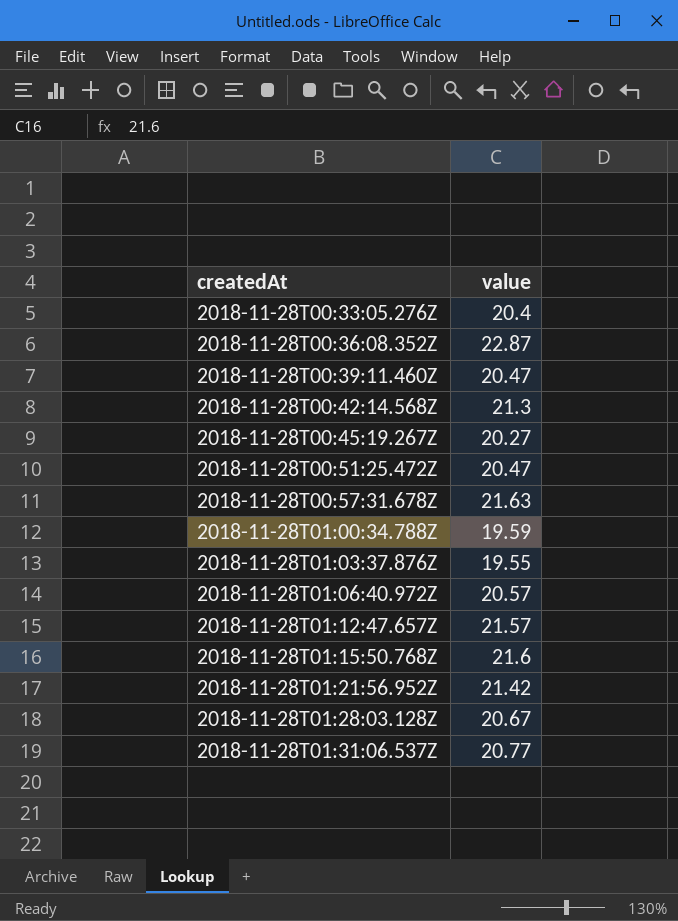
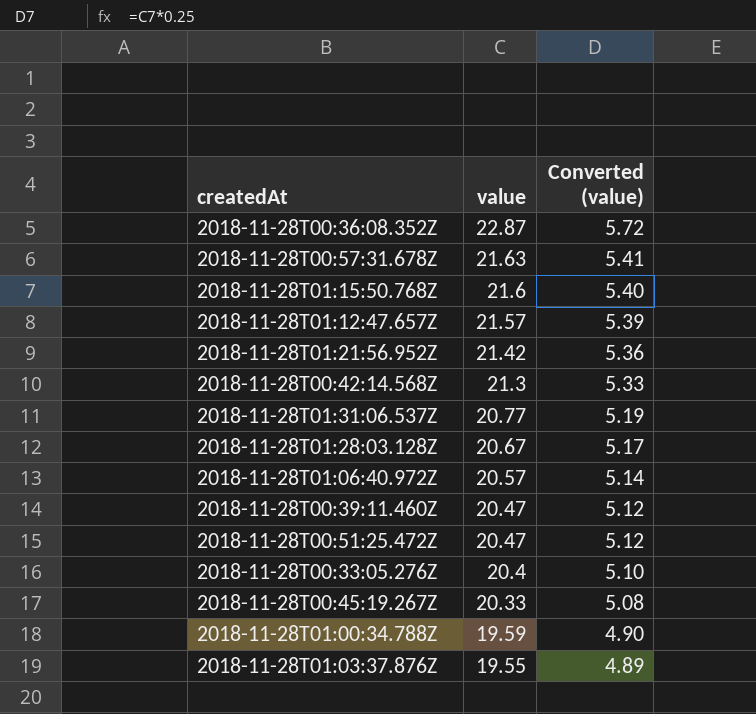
row order: createdAt ascending -> value descending
column Converted (value) | formula: none -> [value] * 0.25
2018-11-28T00:45:19.267Z | value: 20.27 -> 20.33

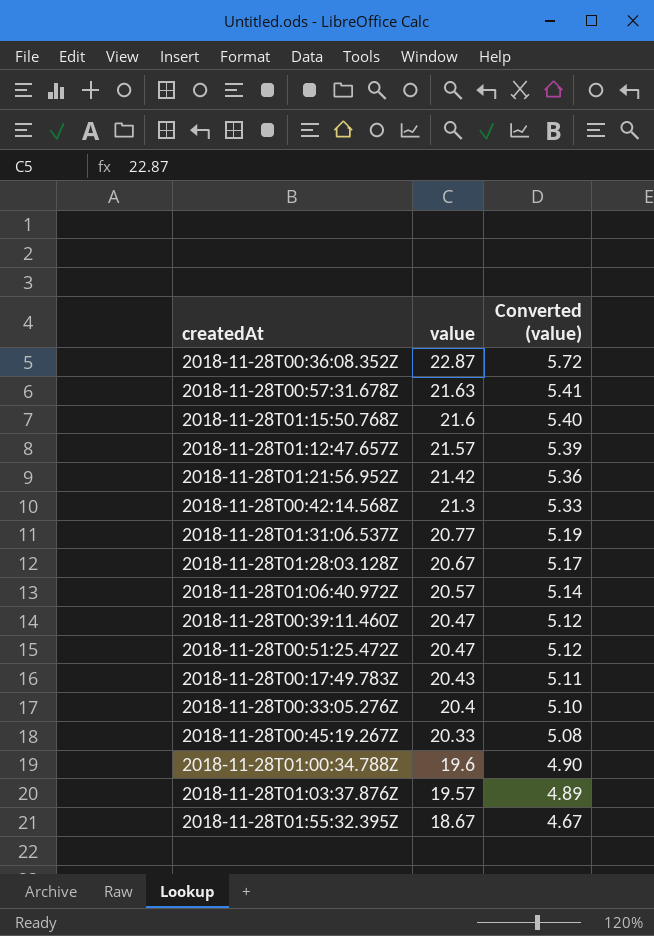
row 2018-11-28T00:17:49.783Z: none -> 20.43 | 5.11
2018-11-28T01:00:34.788Z | value: 19.59 -> 19.6
2018-11-28T01:03:37.876Z | value: 19.55 -> 19.57
row 2018-11-28T01:55:32.395Z: none -> 18.67 | 4.67

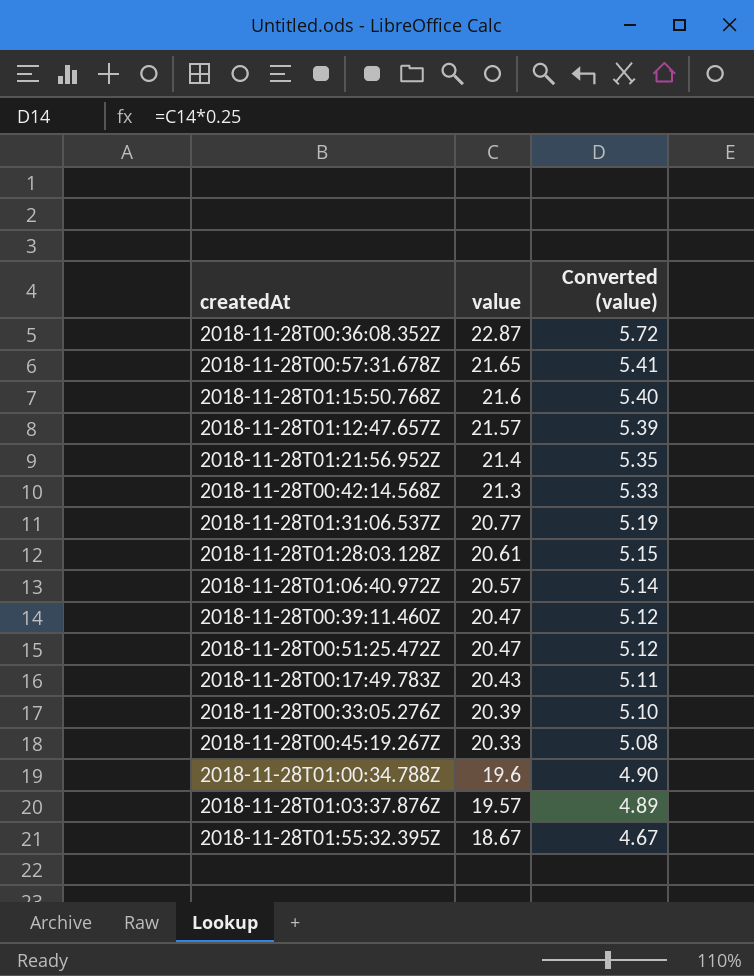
2018-11-28T00:57:31.678Z | value: 21.63 -> 21.65
2018-11-28T01:21:56.952Z | value: 21.42 -> 21.4
2018-11-28T01:21:56.952Z | Converted (value): 5.36 -> 5.35
2018-11-28T01:28:03.128Z | value: 20.67 -> 20.61
2018-11-28T01:28:03.128Z | Converted (value): 5.17 -> 5.15
2018-11-28T00:33:05.276Z | value: 20.4 -> 20.39

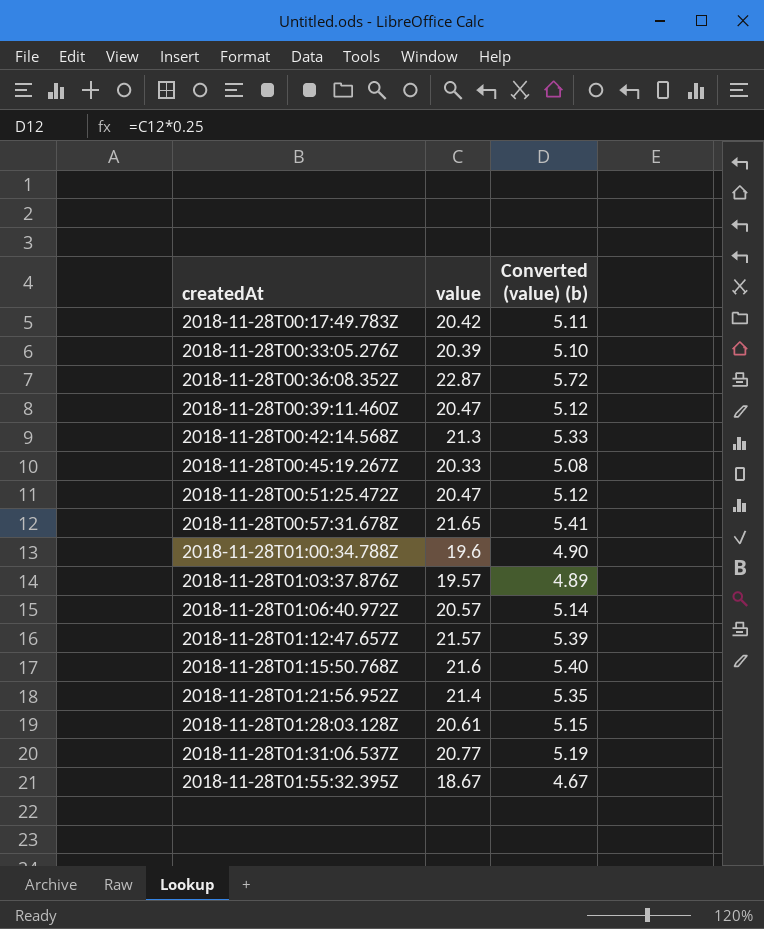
row order: value descending -> createdAt ascending
column name: Converted (value) -> Converted (value) (b)
2018-11-28T00:17:49.783Z | value: 20.43 -> 20.42

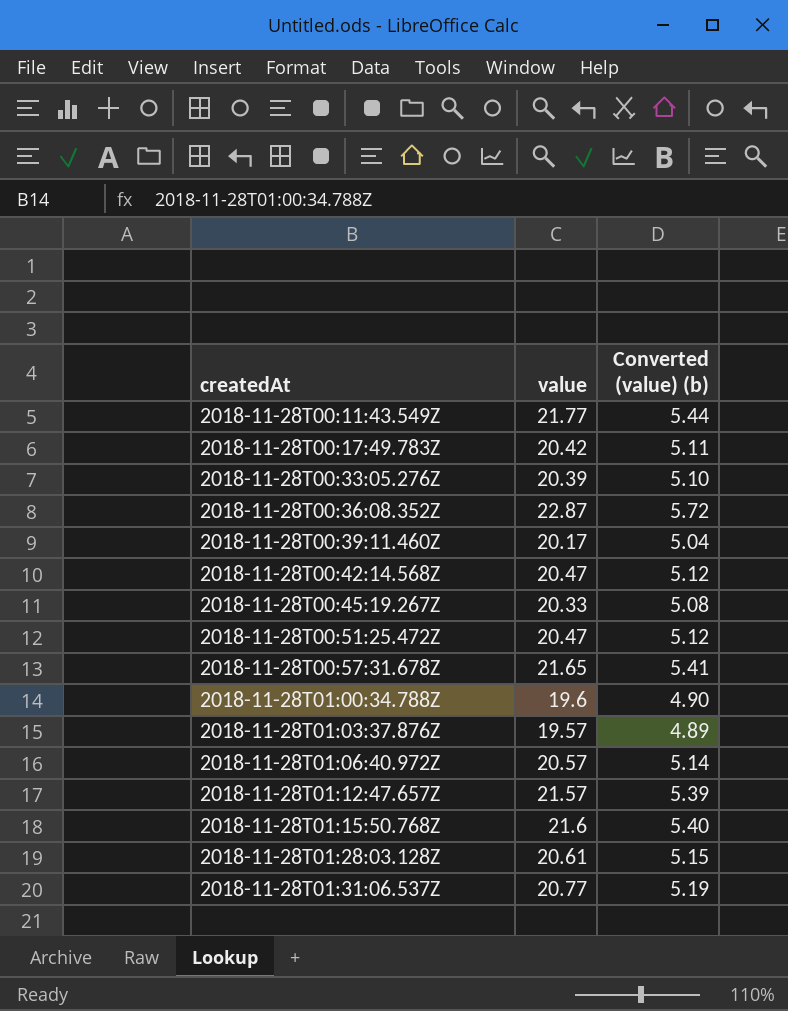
row 2018-11-28T01:21:56.952Z: 21.4 | 5.35 -> none
row 2018-11-28T01:55:32.395Z: 18.67 | 4.67 -> none
row 2018-11-28T00:11:43.549Z: none -> 21.77 | 5.44
2018-11-28T00:39:11.460Z | value: 20.47 -> 20.17
2018-11-28T00:39:11.460Z | Converted (value) (b): 5.12 -> 5.04
2018-11-28T00:42:14.568Z | value: 21.3 -> 20.47
2018-11-28T00:42:14.568Z | Converted (value) (b): 5.33 -> 5.12

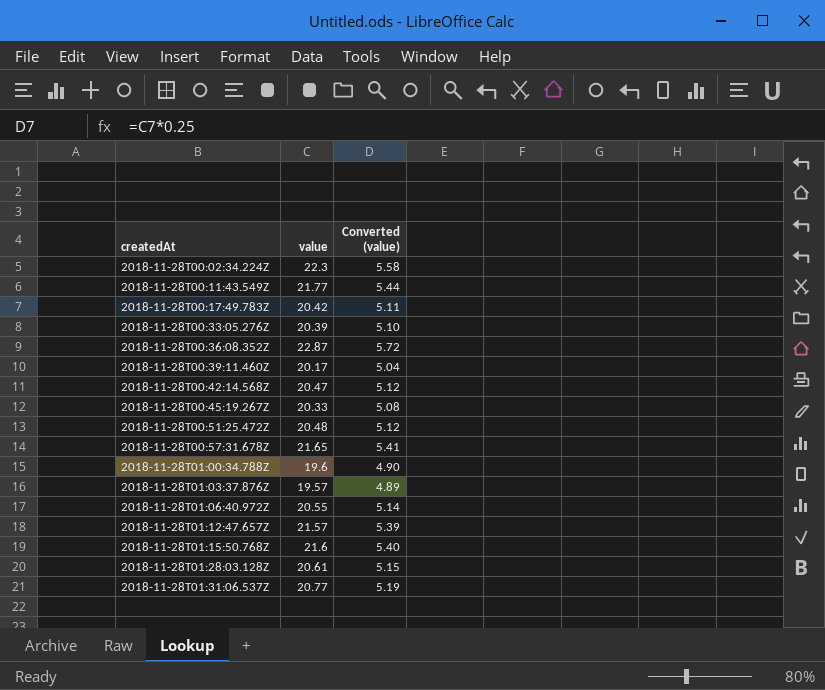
column name: Converted (value) (b) -> Converted (value)
row 2018-11-28T00:02:34.224Z: none -> 22.3 | 5.58
2018-11-28T00:51:25.472Z | value: 20.47 -> 20.48
2018-11-28T01:06:40.972Z | value: 20.57 -> 20.55

